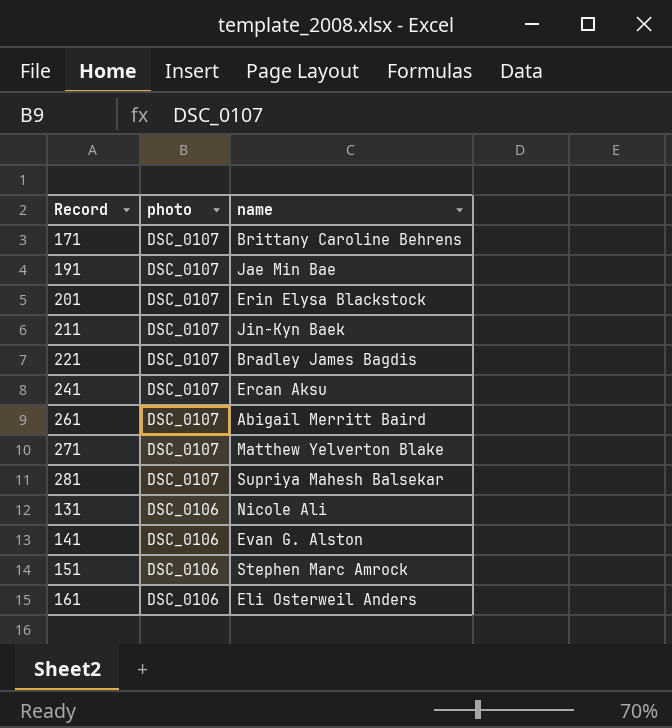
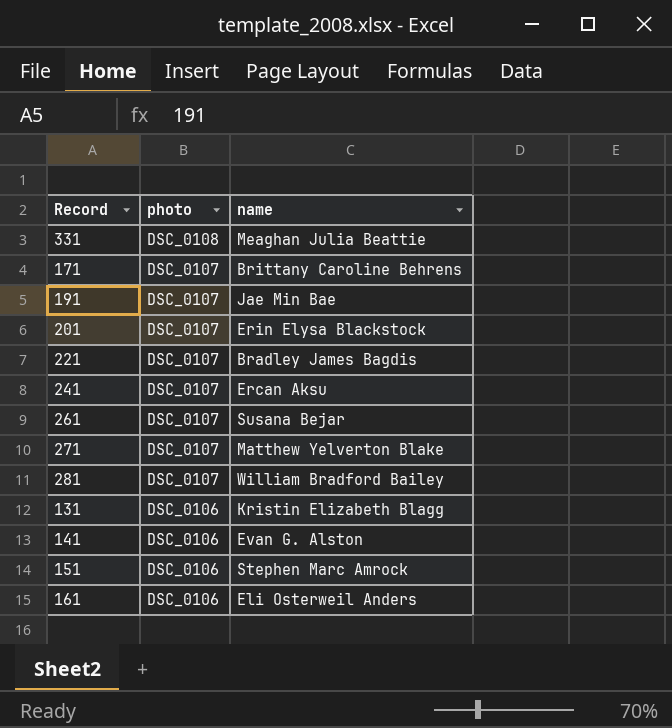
row 211: DSC_0107 | Jin-Kyn Baek -> none
row 331: none -> DSC_0108 | Meaghan Julia Beattie
261 | name: Abigail Merritt Baird -> Susana Bejar
281 | name: Supriya Mahesh Balsekar -> William Bradford Bailey
131 | name: Nicole Ali -> Kristin Elizabeth Blagg

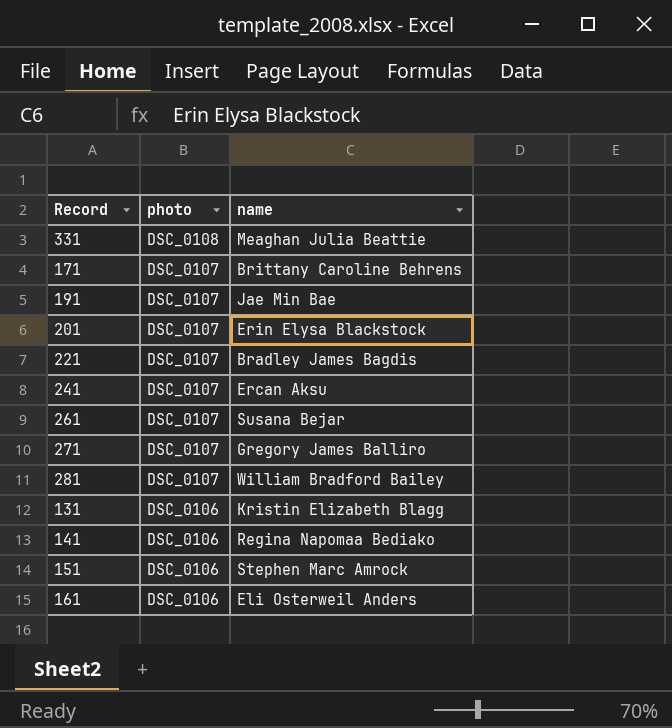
271 | name: Matthew Yelverton Blake -> Gregory James Balliro
141 | name: Evan G. Alston -> Regina Napomaa Bediako

